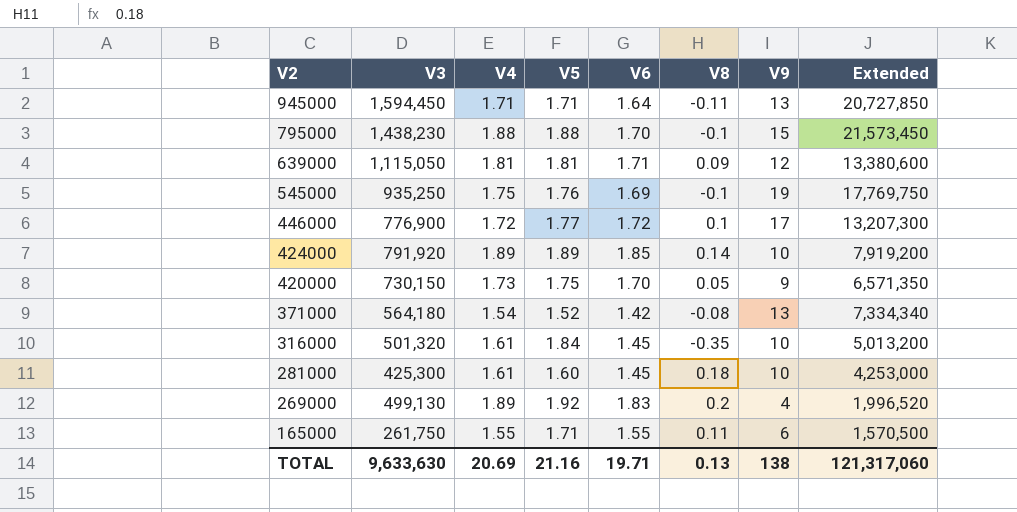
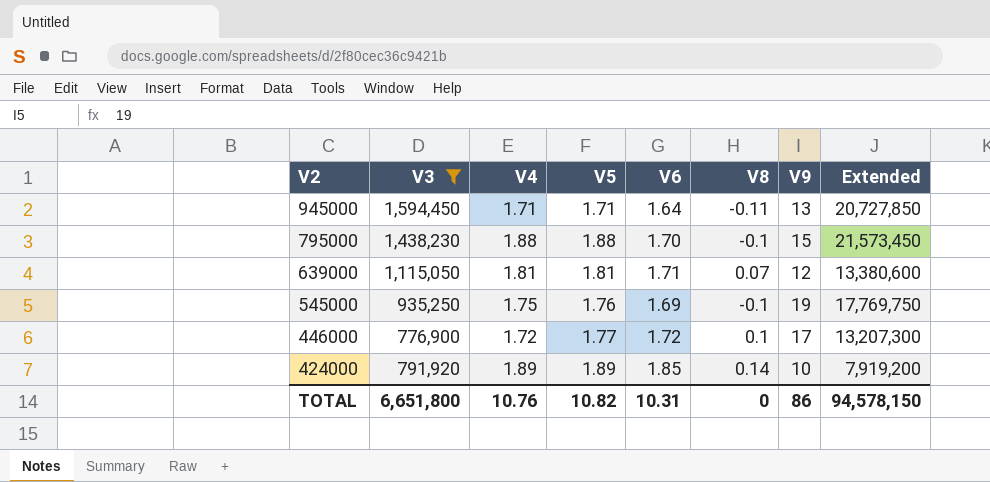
filter: none -> V3 >= 776,900
639000 | V8: 0.09 -> 0.07
TOTAL | V3: 9,633,630 -> 6,651,800
TOTAL | V4: 20.69 -> 10.76
TOTAL | V5: 21.16 -> 10.82
TOTAL | V6: 19.71 -> 10.31
TOTAL | V8: 0.13 -> 0
TOTAL | V9: 138 -> 86
TOTAL | Extended: 121,317,060 -> 94,578,150

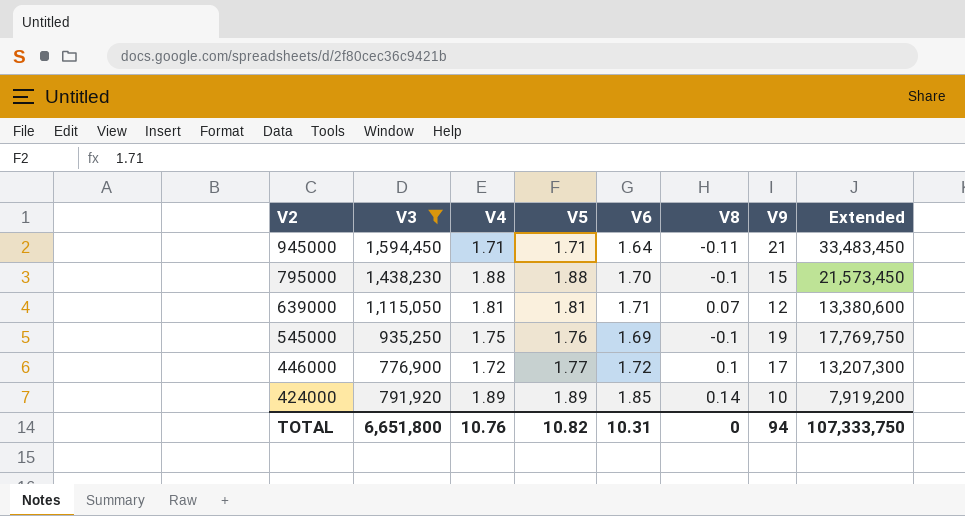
945000 | V9: 13 -> 21
945000 | Extended: 20,727,850 -> 33,483,450
TOTAL | V9: 86 -> 94
TOTAL | Extended: 94,578,150 -> 107,333,750

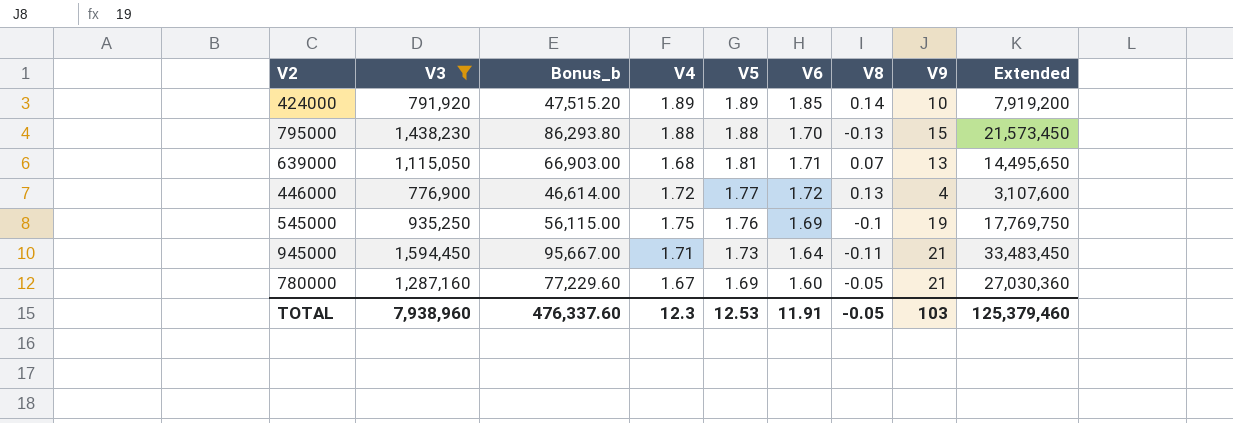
row order: V2 descending -> V5 descending
column Bonus_b | formula: none -> [V3] * 0.06
795000 | V8: -0.1 -> -0.13
639000 | V4: 1.81 -> 1.68
639000 | V9: 12 -> 13
639000 | Extended: 13,380,600 -> 14,495,650
446000 | V8: 0.1 -> 0.13
446000 | V9: 17 -> 4
446000 | Extended: 13,207,300 -> 3,107,600
945000 | V5: 1.71 -> 1.73
row 780000: none -> 1,287,160 | 77,229.60 | 1.67 | 1.69 | 1.60 | -0.05 | 21 | 27,030,360
TOTAL | V3: 6,651,800 -> 7,938,960
TOTAL | V4: 10.76 -> 12.3
TOTAL | V5: 10.82 -> 12.53
TOTAL | V6: 10.31 -> 11.91
TOTAL | V8: 0 -> -0.05
TOTAL | V9: 94 -> 103
TOTAL | Extended: 107,333,750 -> 125,379,460

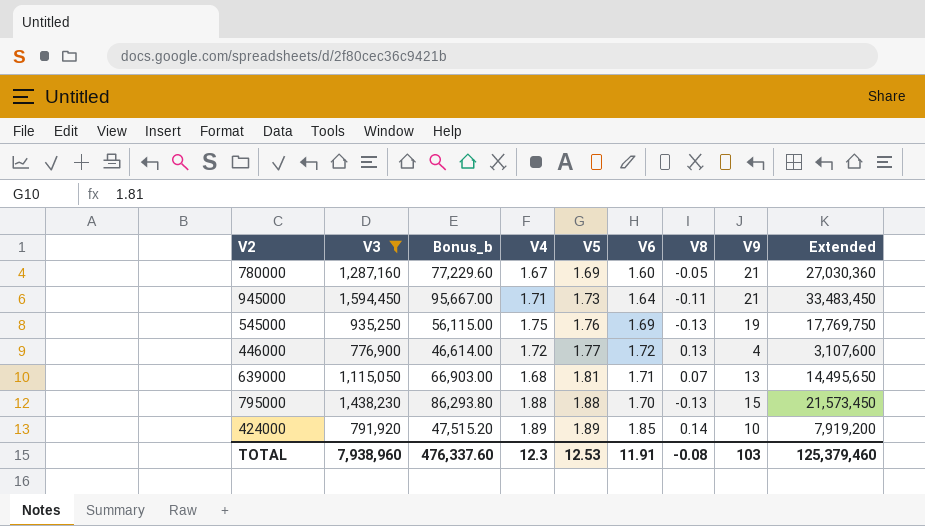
row order: V5 descending -> V5 ascending
545000 | V8: -0.1 -> -0.13
TOTAL | V8: -0.05 -> -0.08

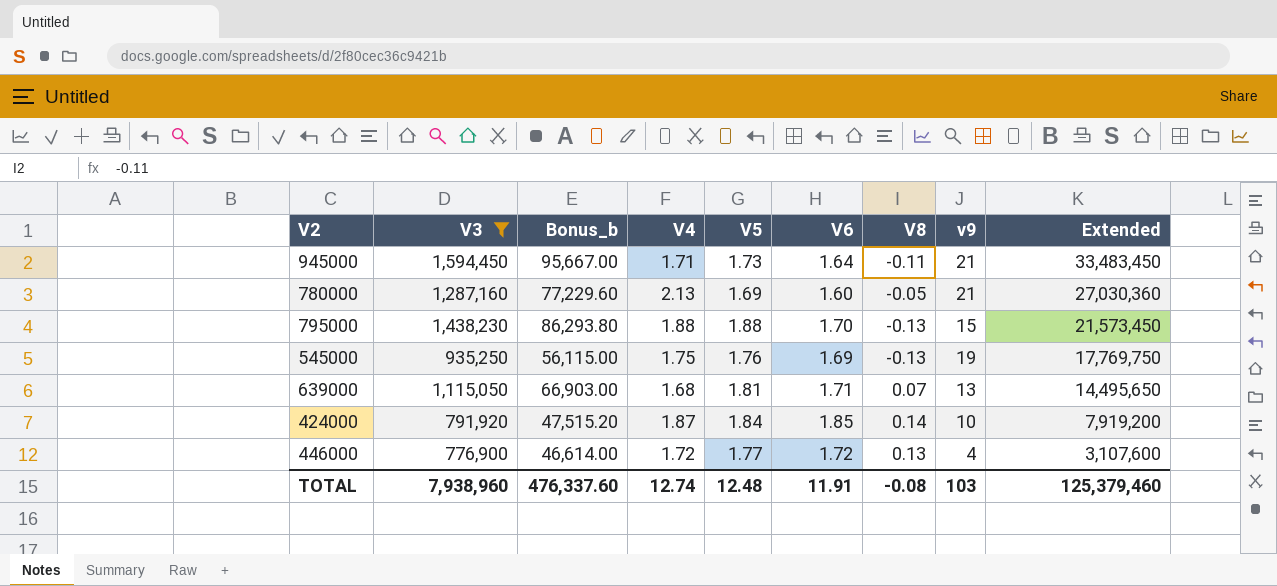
row order: V5 ascending -> Extended descending
column name: V9 -> v9
780000 | V4: 1.67 -> 2.13
424000 | V4: 1.89 -> 1.87
424000 | V5: 1.89 -> 1.84
TOTAL | V4: 12.3 -> 12.74
TOTAL | V5: 12.53 -> 12.48

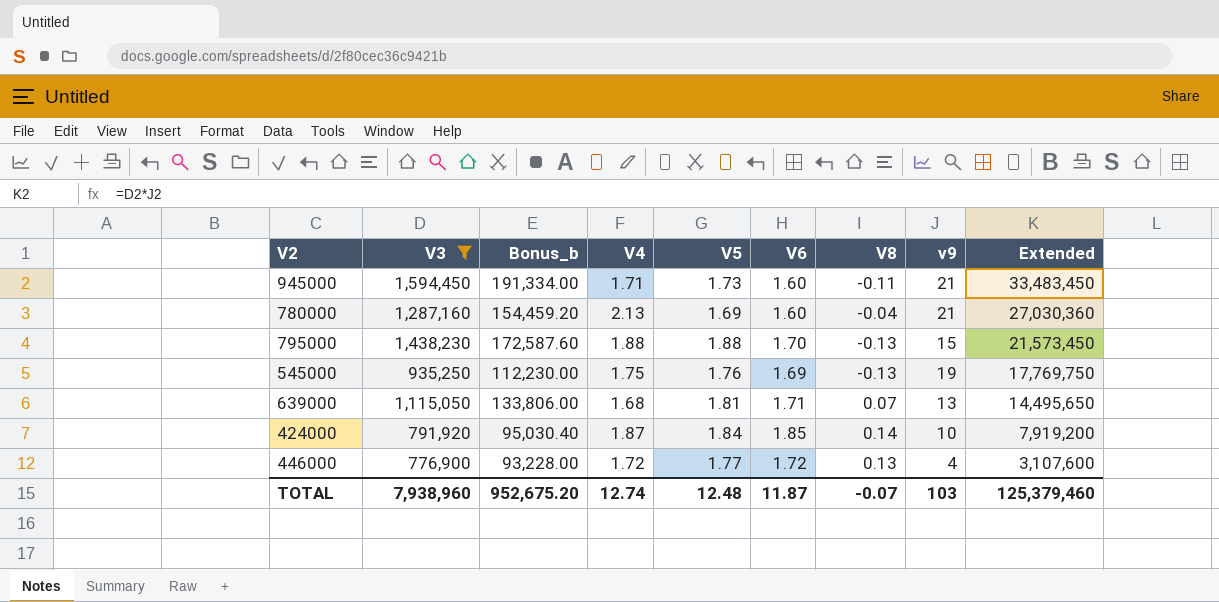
column Bonus_b | formula: [V3] * 0.06 -> [V3] * 0.12
945000 | V6: 1.64 -> 1.60
780000 | V8: -0.05 -> -0.04
TOTAL | Bonus_b: 476,337.60 -> 952,675.20
TOTAL | V6: 11.91 -> 11.87
TOTAL | V8: -0.08 -> -0.07

